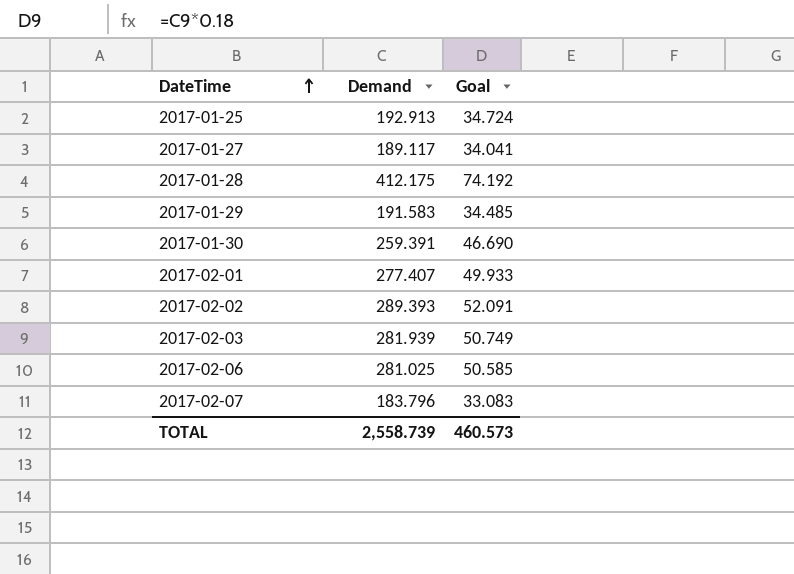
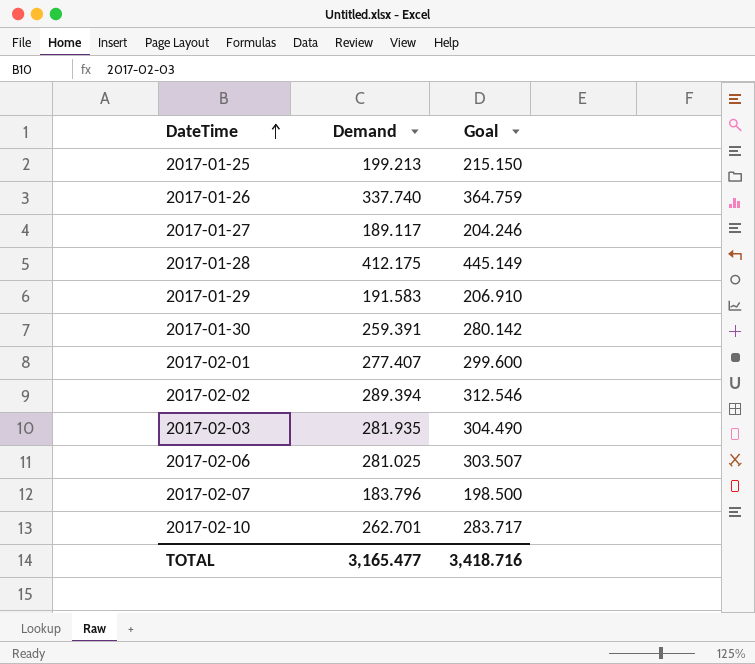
column Goal | formula: [Demand] * 0.18 -> [Demand] * 1.08
2017-01-25 | Demand: 192.913 -> 199.213
row 2017-01-26: none -> 337.740 | 364.759
2017-02-02 | Demand: 289.393 -> 289.394
2017-02-03 | Demand: 281.939 -> 281.935
row 2017-02-10: none -> 262.701 | 283.717
TOTAL | Demand: 2,558.739 -> 3,165.477
TOTAL | Goal: 460.573 -> 3,418.716

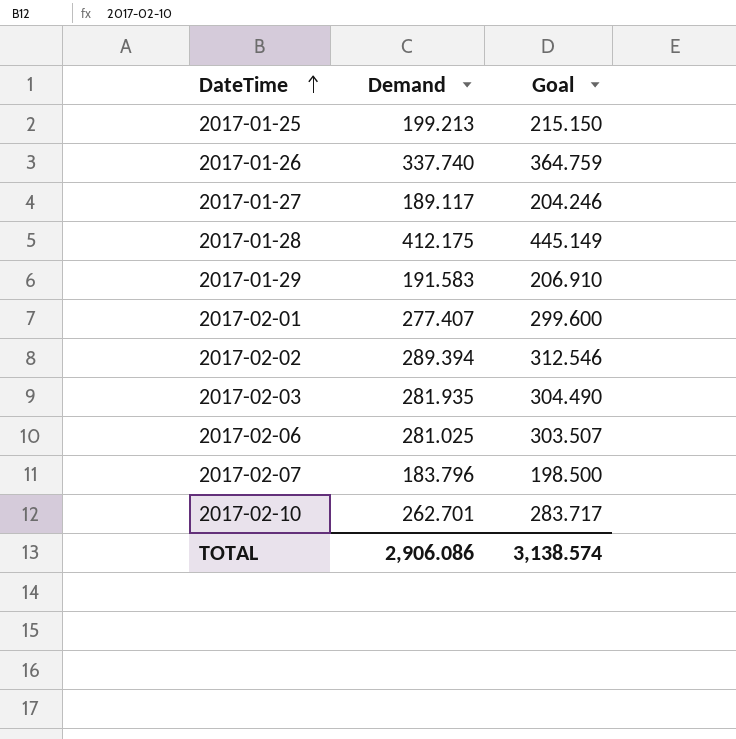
row 2017-01-30: 259.391 | 280.142 -> none
TOTAL | Demand: 3,165.477 -> 2,906.086
TOTAL | Goal: 3,418.716 -> 3,138.574

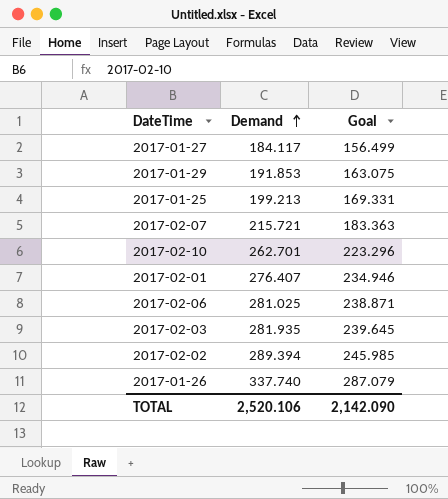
row order: DateTime ascending -> Demand ascending
column Goal | formula: [Demand] * 1.08 -> [Demand] * 0.85
row 2017-01-28: 412.175 | 445.149 -> none
2017-01-27 | Demand: 189.117 -> 184.117
2017-01-29 | Demand: 191.583 -> 191.853
2017-02-07 | Demand: 183.796 -> 215.721
2017-02-01 | Demand: 277.407 -> 276.407
TOTAL | Demand: 2,906.086 -> 2,520.106
TOTAL | Goal: 3,138.574 -> 2,142.090

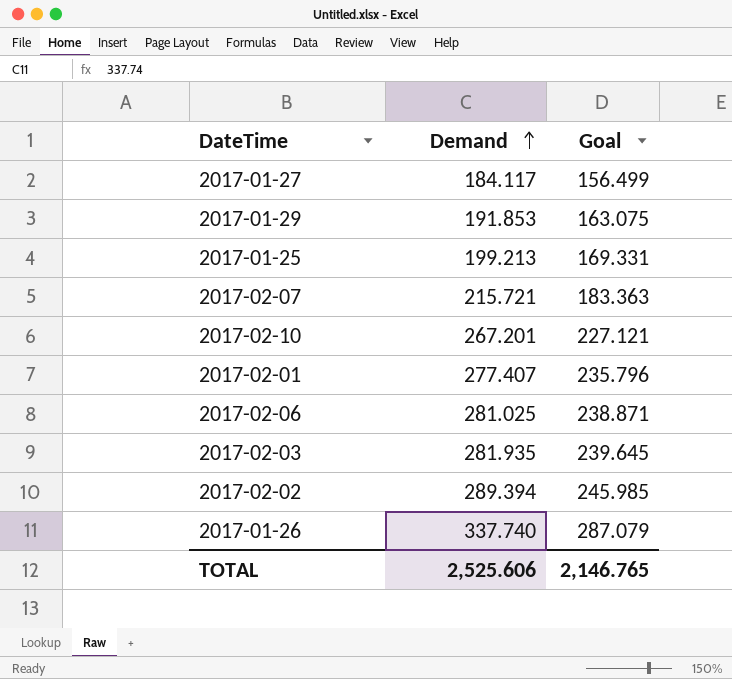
2017-02-10 | Demand: 262.701 -> 267.201
2017-02-10 | Goal: 223.296 -> 227.121
2017-02-01 | Demand: 276.407 -> 277.407
2017-02-01 | Goal: 234.946 -> 235.796
TOTAL | Demand: 2,520.106 -> 2,525.606
TOTAL | Goal: 2,142.090 -> 2,146.765

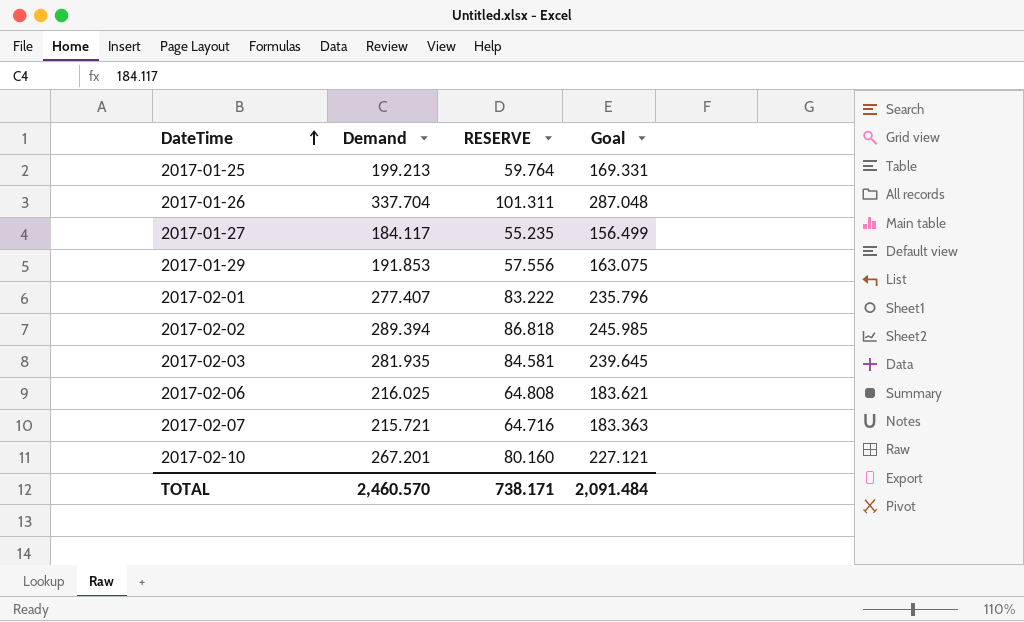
row order: Demand ascending -> DateTime ascending
column RESERVE | formula: none -> [Demand] * 0.3
2017-01-26 | Demand: 337.740 -> 337.704
2017-01-26 | Goal: 287.079 -> 287.048
2017-02-06 | Demand: 281.025 -> 216.025
2017-02-06 | Goal: 238.871 -> 183.621
TOTAL | Demand: 2,525.606 -> 2,460.570
TOTAL | Goal: 2,146.765 -> 2,091.484

